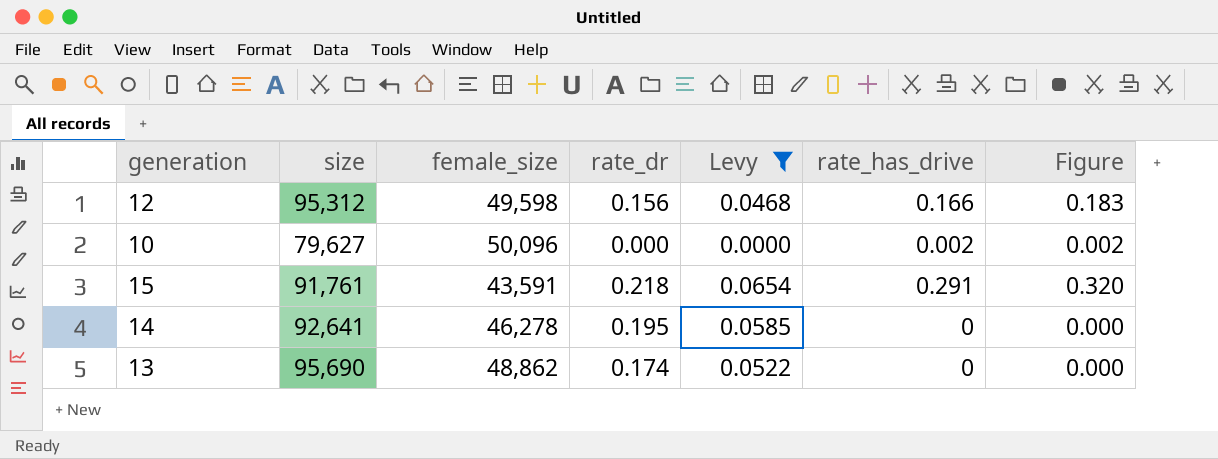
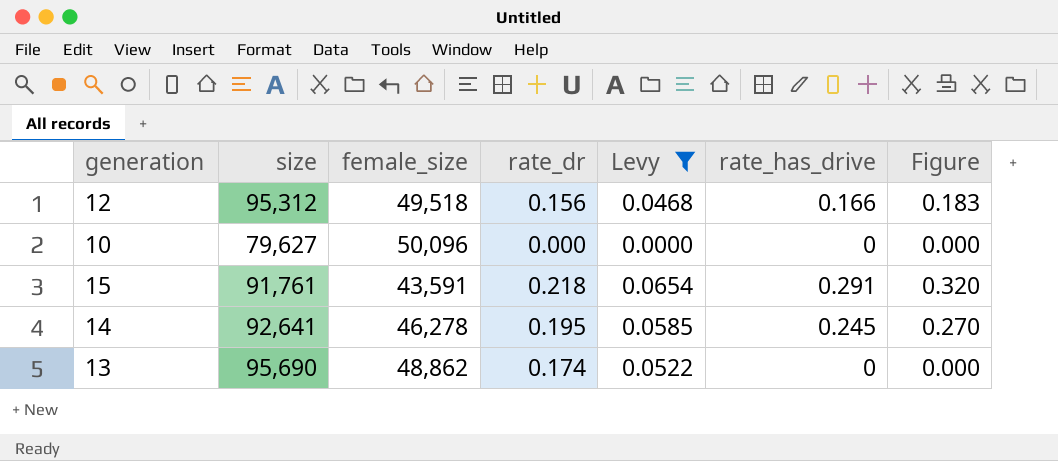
12 | female_size: 49,598 -> 49,518
10 | rate_has_drive: 0.002 -> 0
10 | Figure: 0.002 -> 0.000
14 | rate_has_drive: 0 -> 0.245
14 | Figure: 0.000 -> 0.270

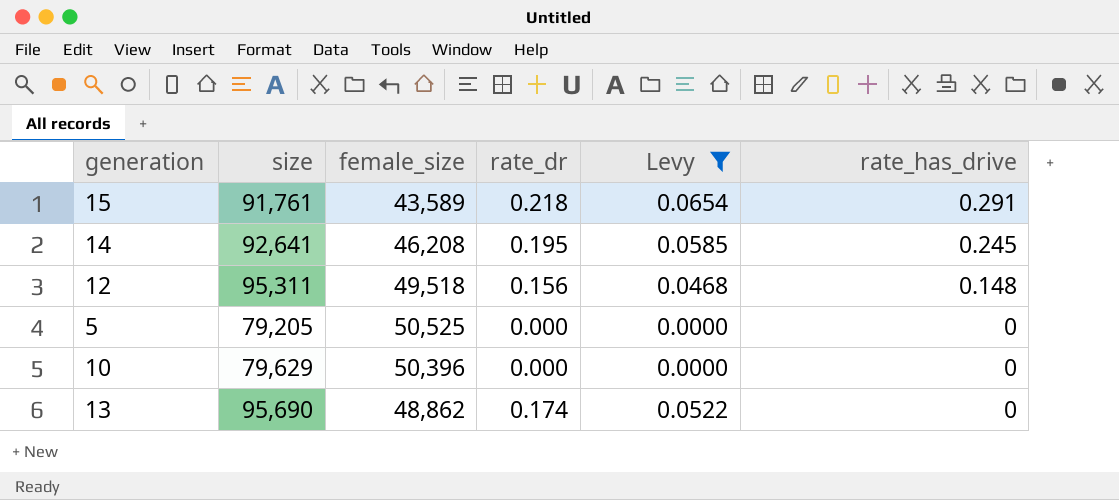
row order: none -> rate_has_drive descending
column Figure | formula: [rate_has_drive] * 1.1 -> none
15 | female_size: 43,591 -> 43,589
14 | female_size: 46,278 -> 46,208
12 | size: 95,312 -> 95,311
12 | rate_has_drive: 0.166 -> 0.148
row 5: none -> 79,205 | 50,525 | 0.000 | 0.0000 | 0
10 | size: 79,627 -> 79,629
10 | female_size: 50,096 -> 50,396

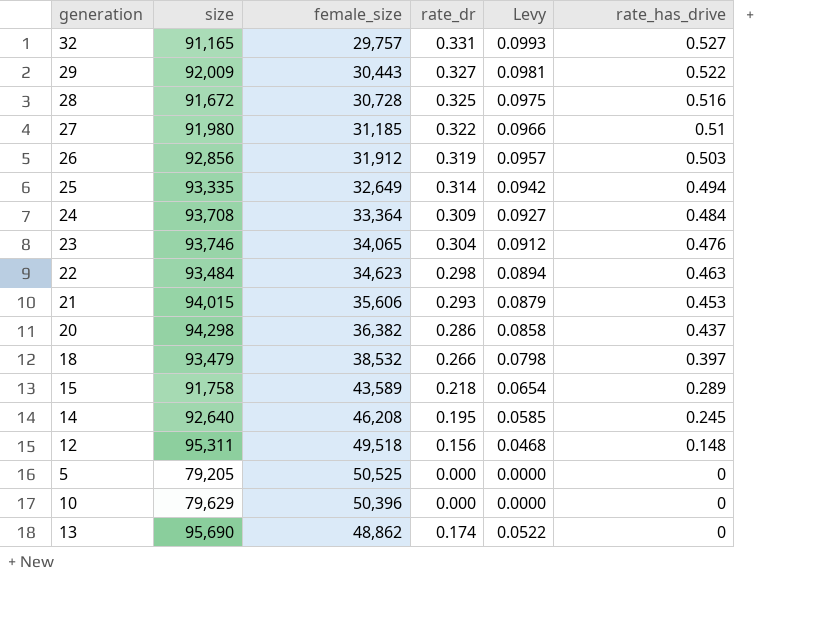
filter: Levy <= 0.0654 -> none
15 | size: 91,761 -> 91,758
15 | rate_has_drive: 0.291 -> 0.289
14 | size: 92,641 -> 92,640

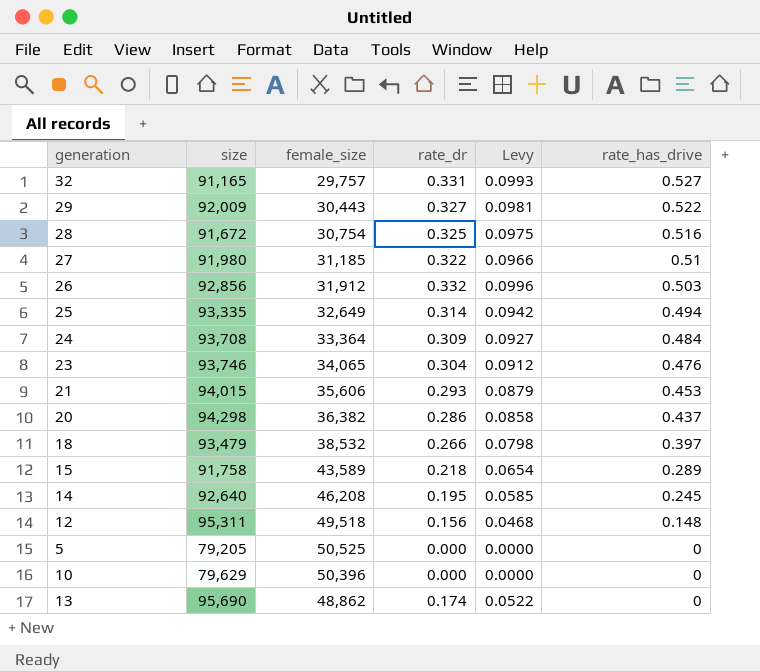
row 22: 93,484 | 34,623 | 0.298 | 0.0894 | 0.463 -> none
28 | female_size: 30,728 -> 30,754
26 | rate_dr: 0.319 -> 0.332
26 | Levy: 0.0957 -> 0.0996

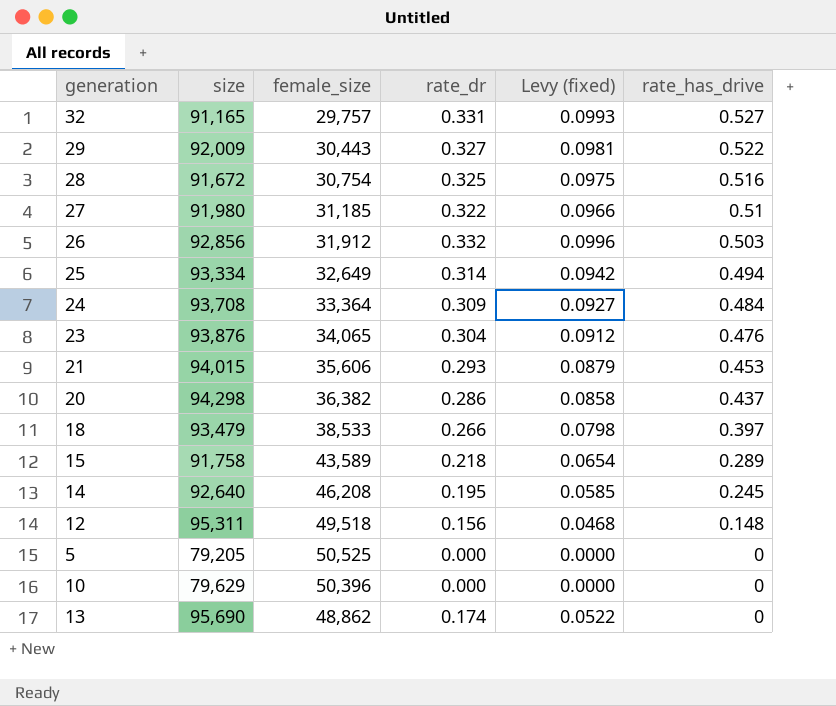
column name: Levy -> Levy (fixed)
25 | size: 93,335 -> 93,334
23 | size: 93,746 -> 93,876
18 | female_size: 38,532 -> 38,533

